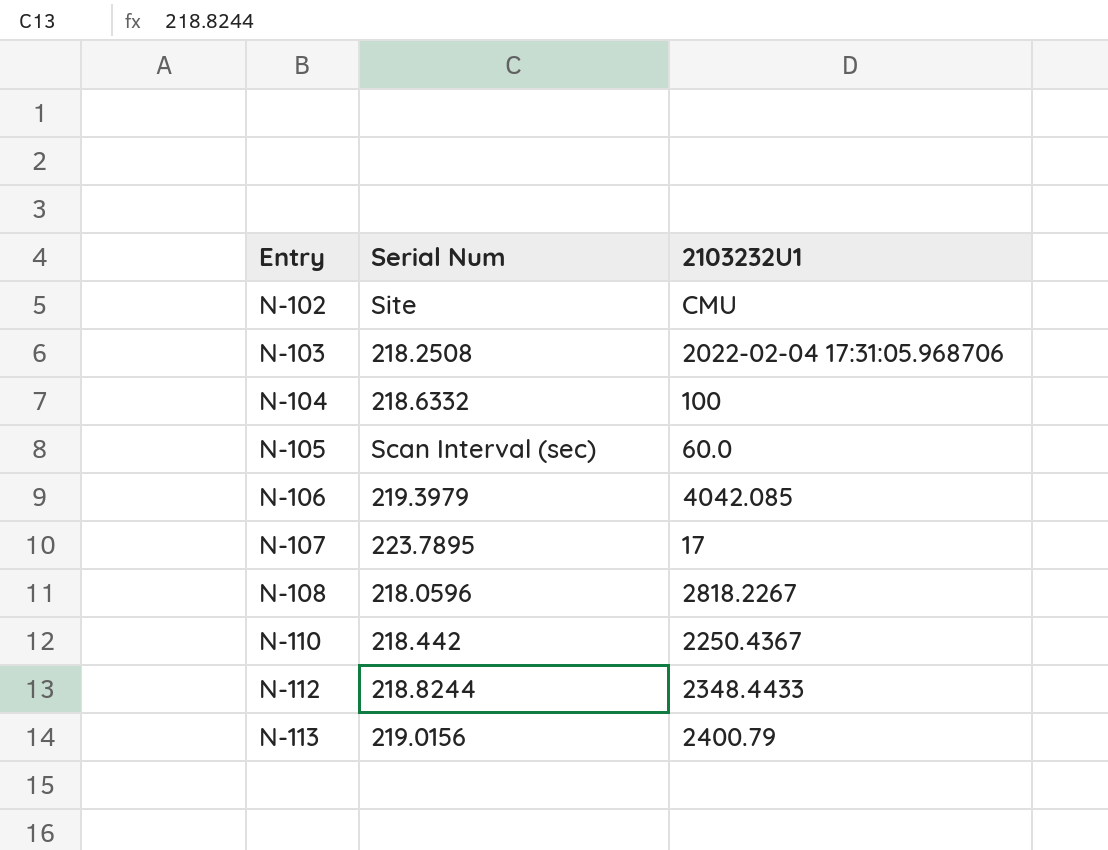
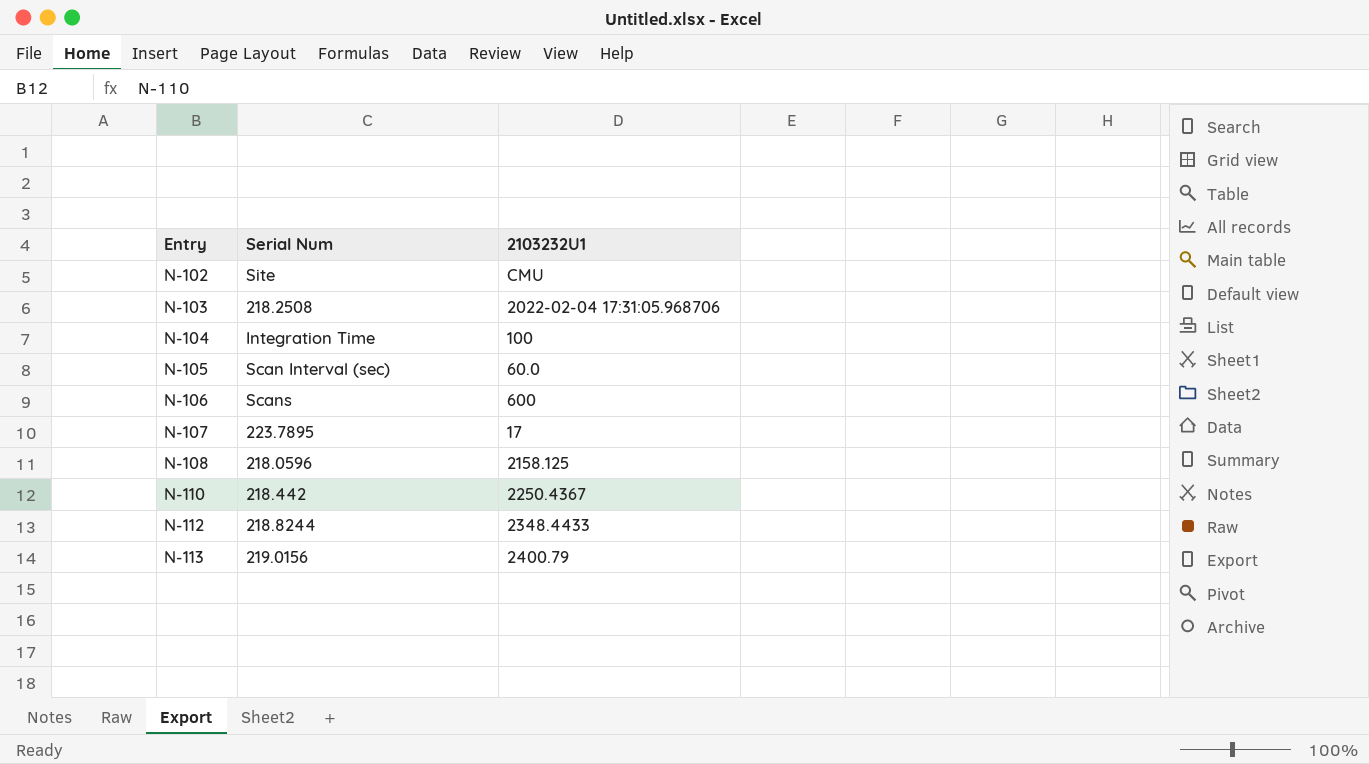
N-104 | Serial Num: 218.6332 -> Integration Time
N-106 | Serial Num: 219.3979 -> Scans
N-106 | 2103232U1: 4042.085 -> 600
N-108 | 2103232U1: 2818.2267 -> 2158.125

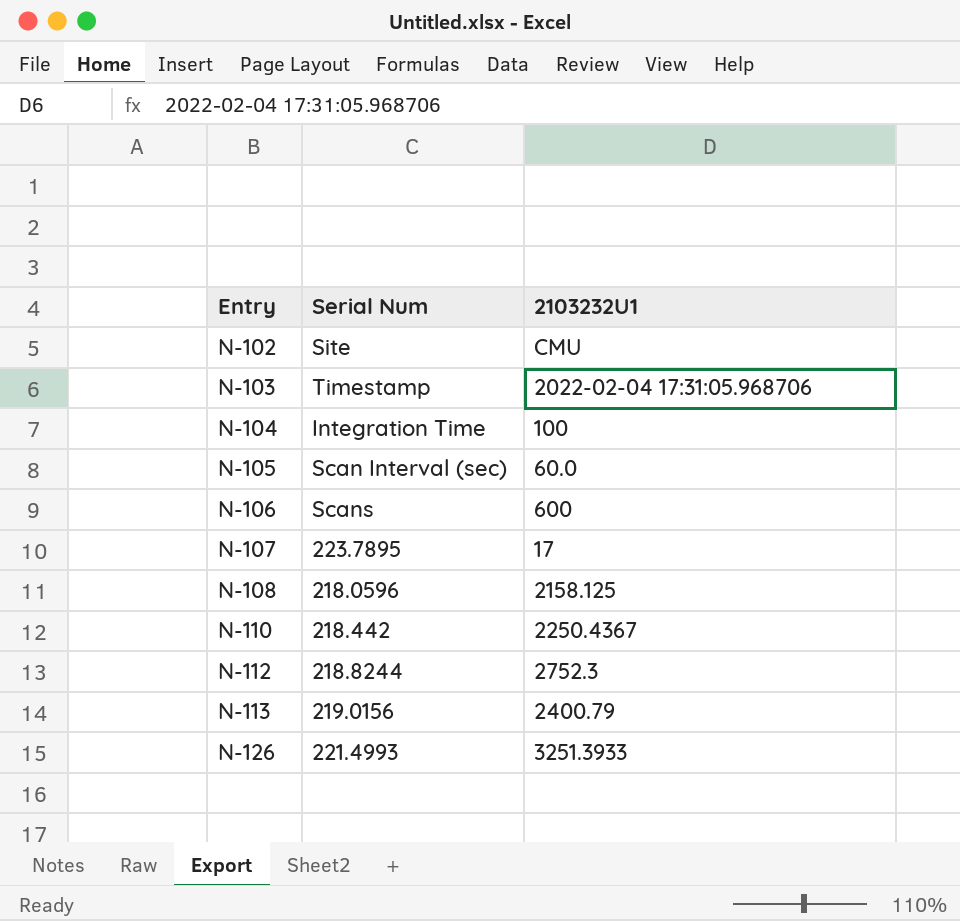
N-103 | Serial Num: 218.2508 -> Timestamp
N-112 | 2103232U1: 2348.4433 -> 2752.3
row N-126: none -> 221.4993 | 3251.3933

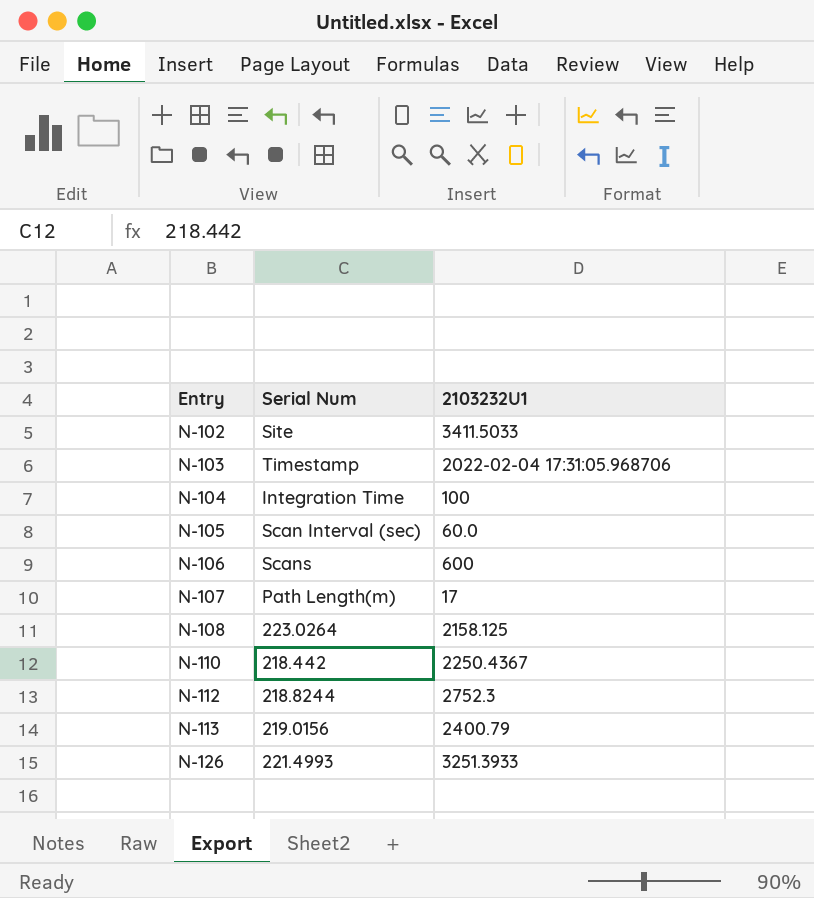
N-102 | 2103232U1: CMU -> 3411.5033
N-107 | Serial Num: 223.7895 -> Path Length(m)
N-108 | Serial Num: 218.0596 -> 223.0264

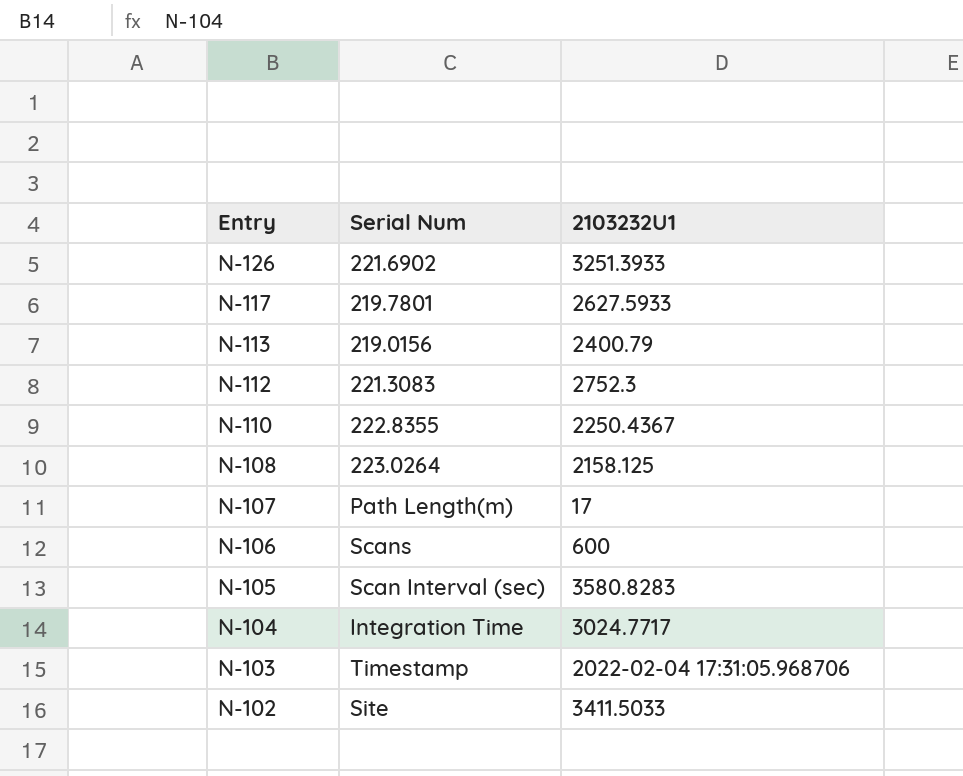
row order: Entry ascending -> Entry descending
N-126 | Serial Num: 221.4993 -> 221.6902
row N-117: none -> 219.7801 | 2627.5933
N-112 | Serial Num: 218.8244 -> 221.3083
N-110 | Serial Num: 218.442 -> 222.8355
N-105 | 2103232U1: 60.0 -> 3580.8283
N-104 | 2103232U1: 100 -> 3024.7717

